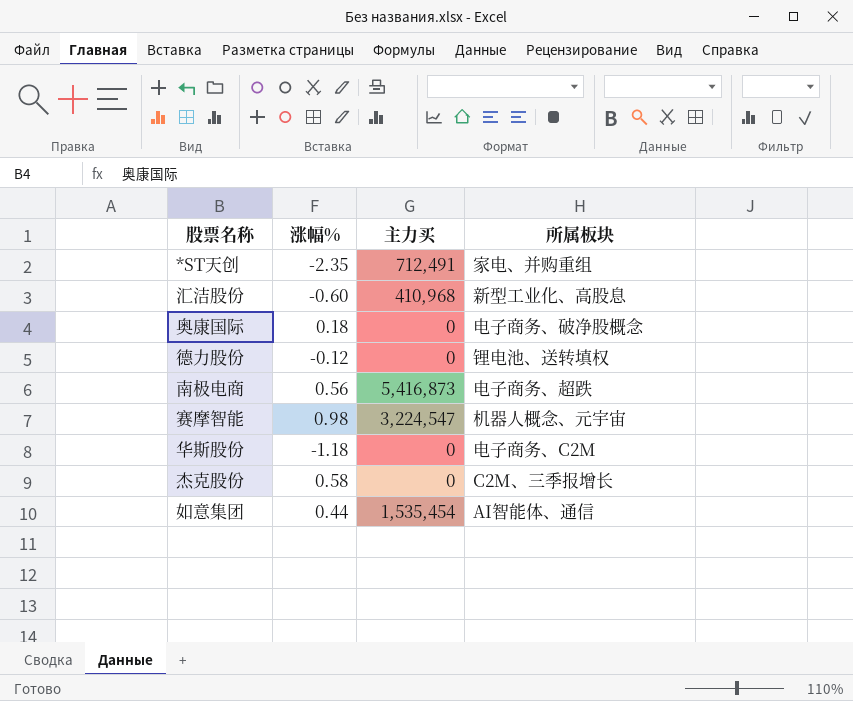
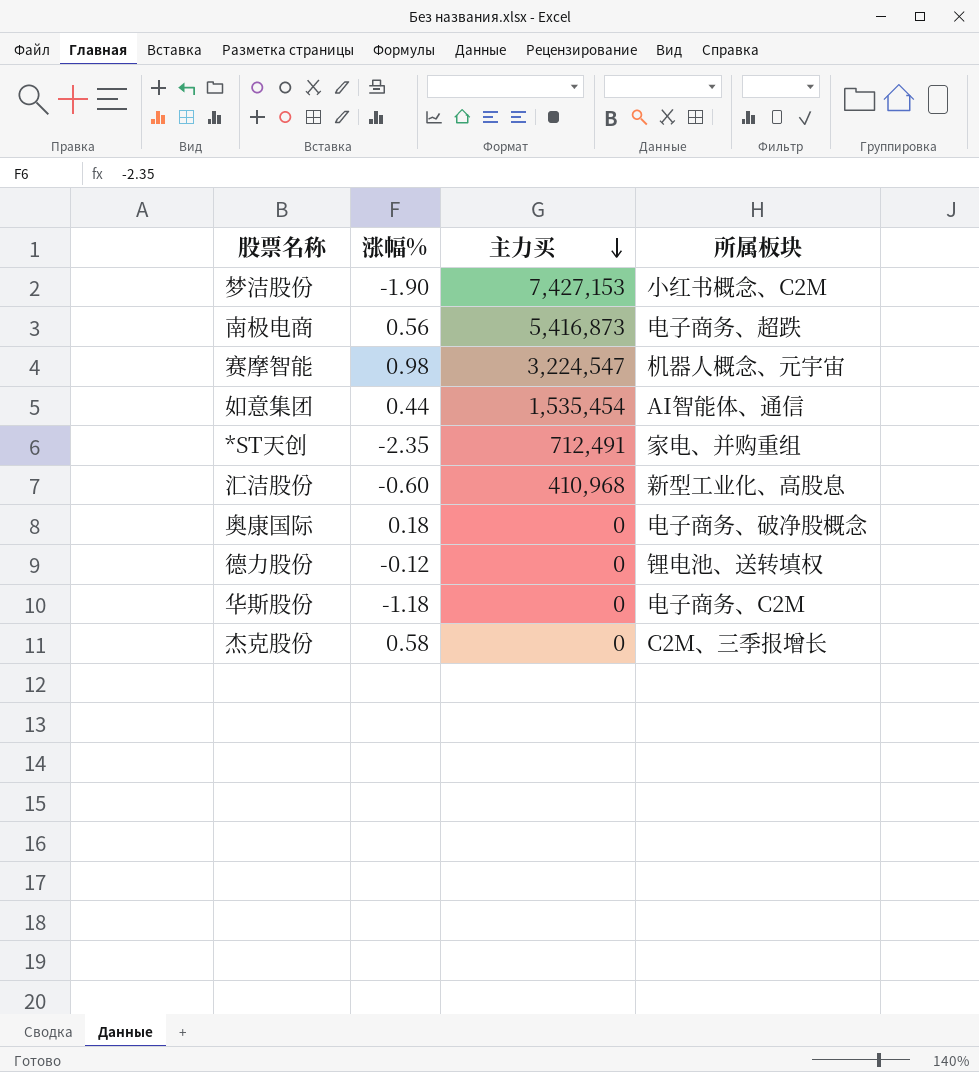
row order: none -> 主力买 descending
row 梦洁股份: none -> -1.90 | 7,427,153 | 小红书概念、C2M

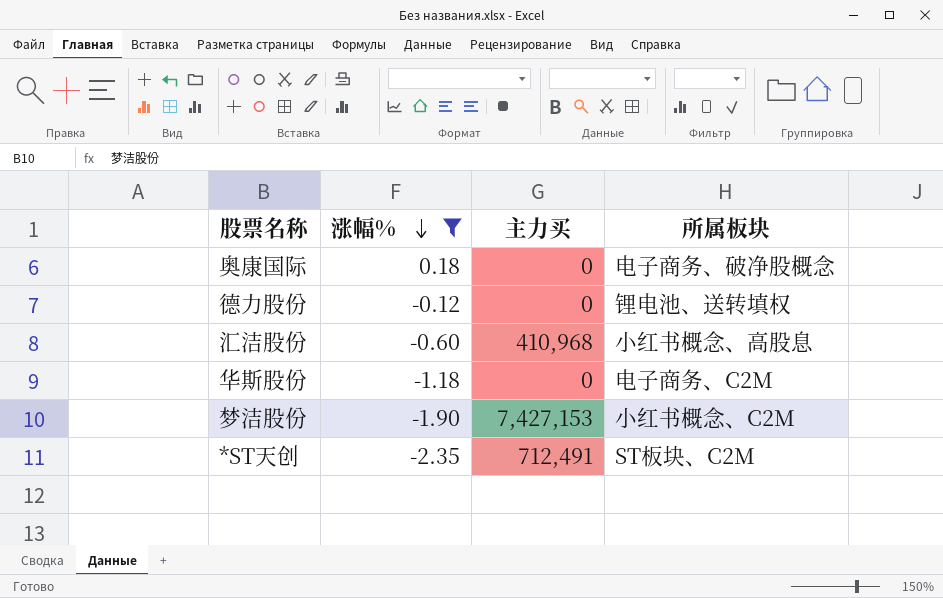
filter: none -> 涨幅% <= 0.18
row order: 主力买 descending -> 涨幅% descending
汇洁股份 | 所属板块: 新型工业化、高股息 -> 小红书概念、高股息
*ST天创 | 所属板块: 家电、并购重组 -> ST板块、C2M

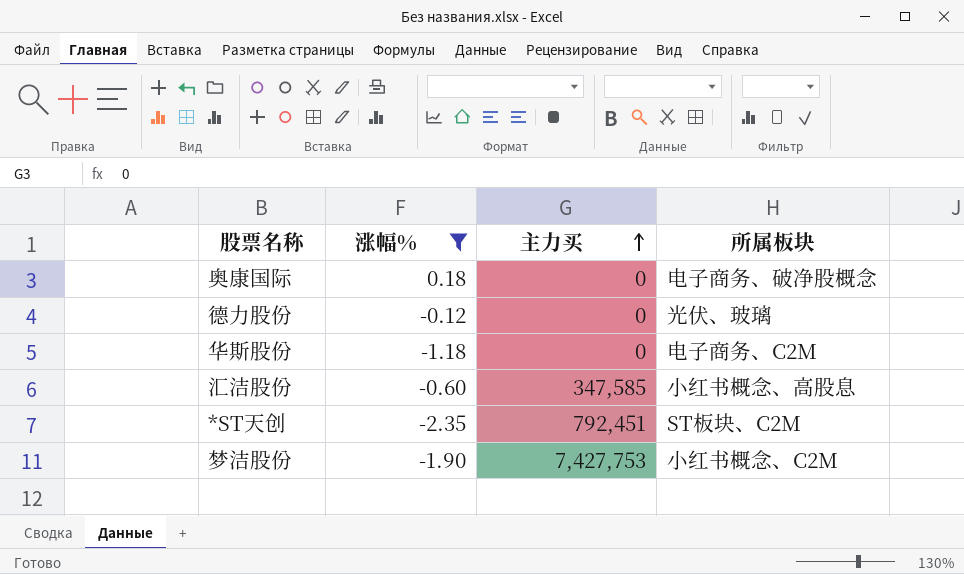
row order: 涨幅% descending -> 主力买 ascending
德力股份 | 所属板块: 锂电池、送转填权 -> 光伏、玻璃
汇洁股份 | 主力买: 410,968 -> 347,585
*ST天创 | 主力买: 712,491 -> 792,451
梦洁股份 | 主力买: 7,427,153 -> 7,427,753

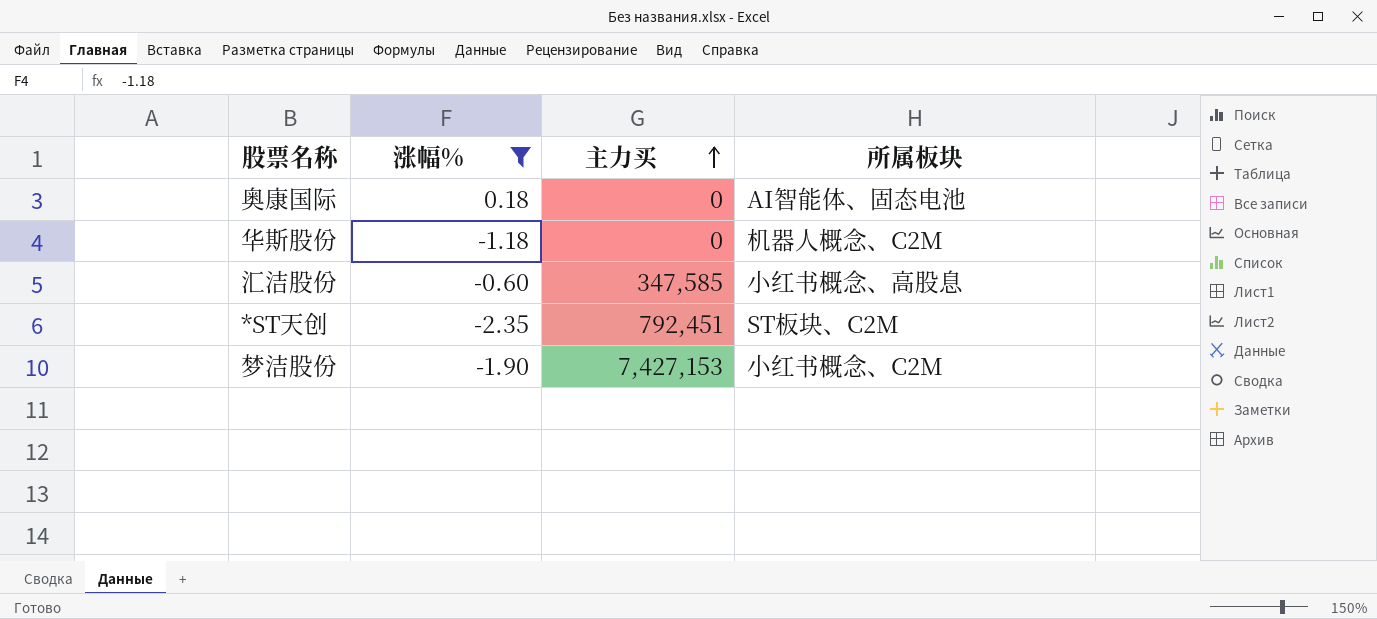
row 德力股份: -0.12 | 0 | 光伏、玻璃 -> none
奥康国际 | 所属板块: 电子商务、破净股概念 -> AI智能体、固态电池
华斯股份 | 所属板块: 电子商务、C2M -> 机器人概念、C2M
梦洁股份 | 主力买: 7,427,753 -> 7,427,153

